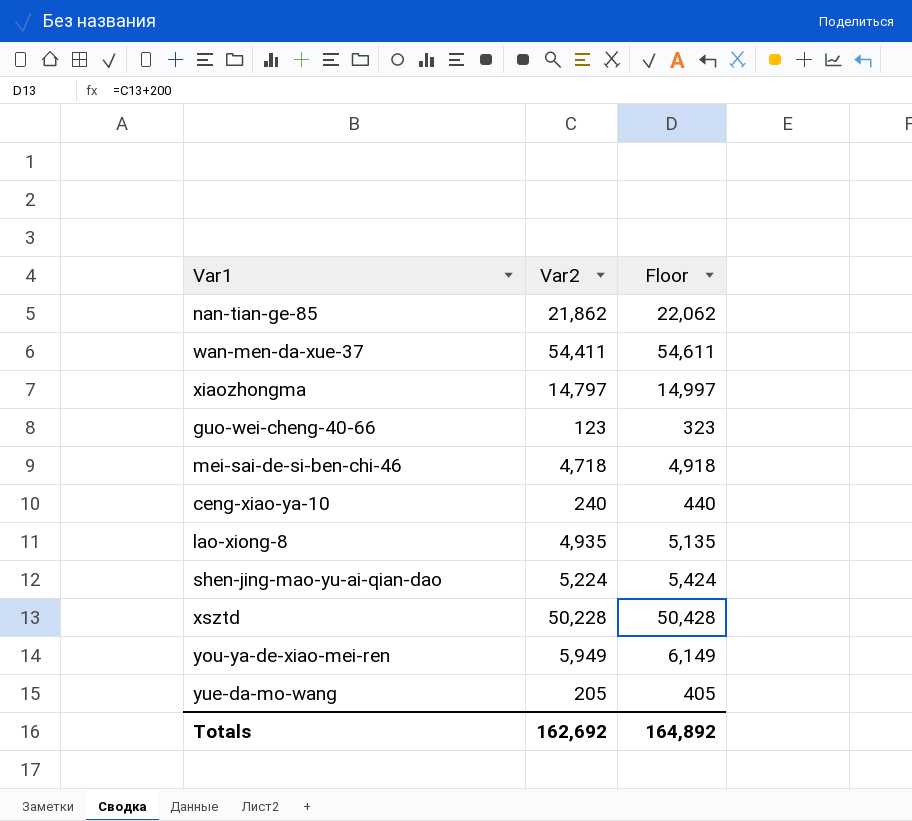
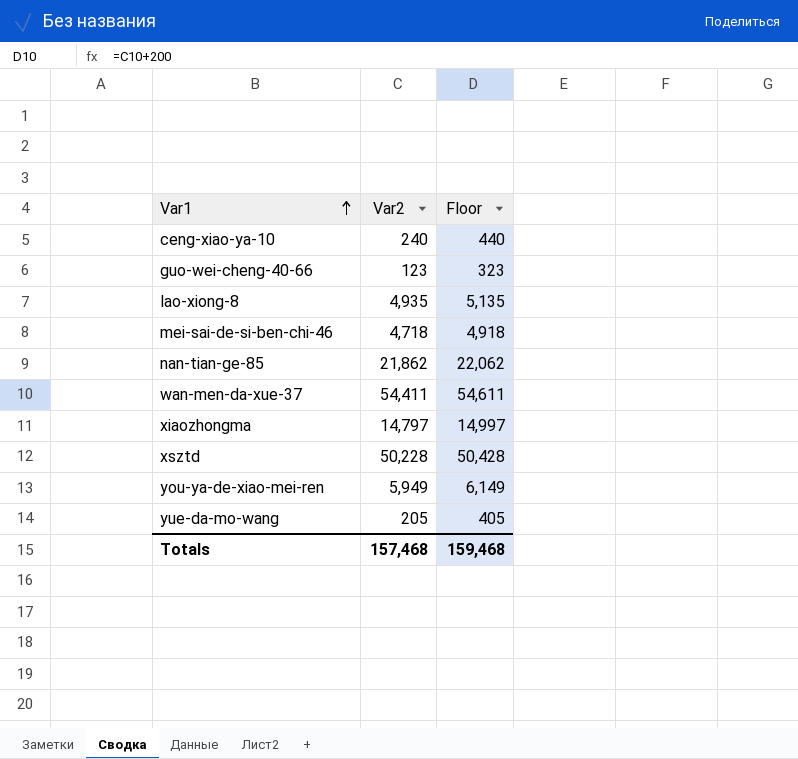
row order: none -> Var1 ascending
row shen-jing-mao-yu-ai-qian-dao: 5,224 | 5,424 -> none
Totals | Var2: 162,692 -> 157,468
Totals | Floor: 164,892 -> 159,468

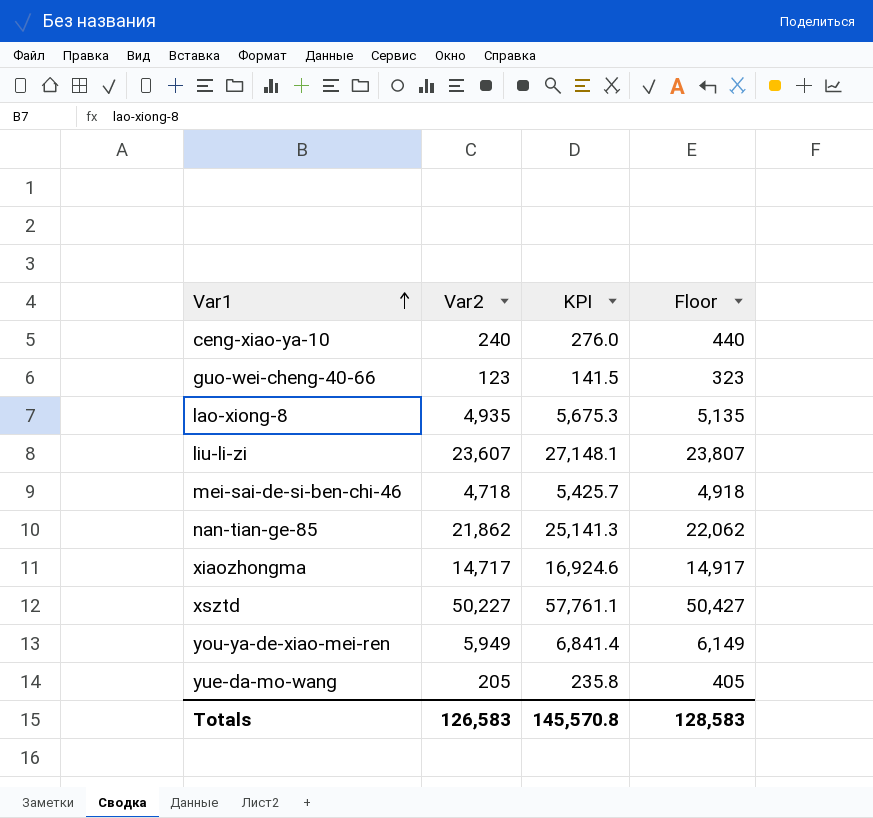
column KPI | formula: none -> [Var2] * 1.15
row wan-men-da-xue-37: 54,411 | 54,611 -> none
row liu-li-zi: none -> 23,607 | 27,148.1 | 23,807
xiaozhongma | Var2: 14,797 -> 14,717
xiaozhongma | Floor: 14,997 -> 14,917
xsztd | Var2: 50,228 -> 50,227
xsztd | Floor: 50,428 -> 50,427
Totals | Var2: 157,468 -> 126,583
Totals | Floor: 159,468 -> 128,583

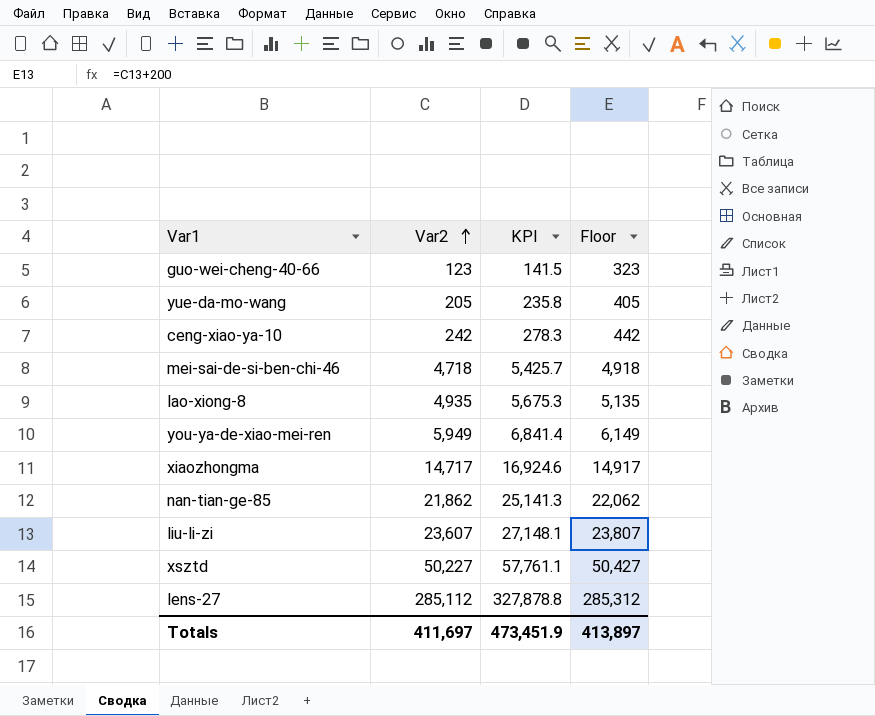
row order: Var1 ascending -> Var2 ascending
ceng-xiao-ya-10 | Var2: 240 -> 242
ceng-xiao-ya-10 | KPI: 276.0 -> 278.3
ceng-xiao-ya-10 | Floor: 440 -> 442
row lens-27: none -> 285,112 | 327,878.8 | 285,312
Totals | Var2: 126,583 -> 411,697
Totals | KPI: 145,570.8 -> 473,451.9
Totals | Floor: 128,583 -> 413,897

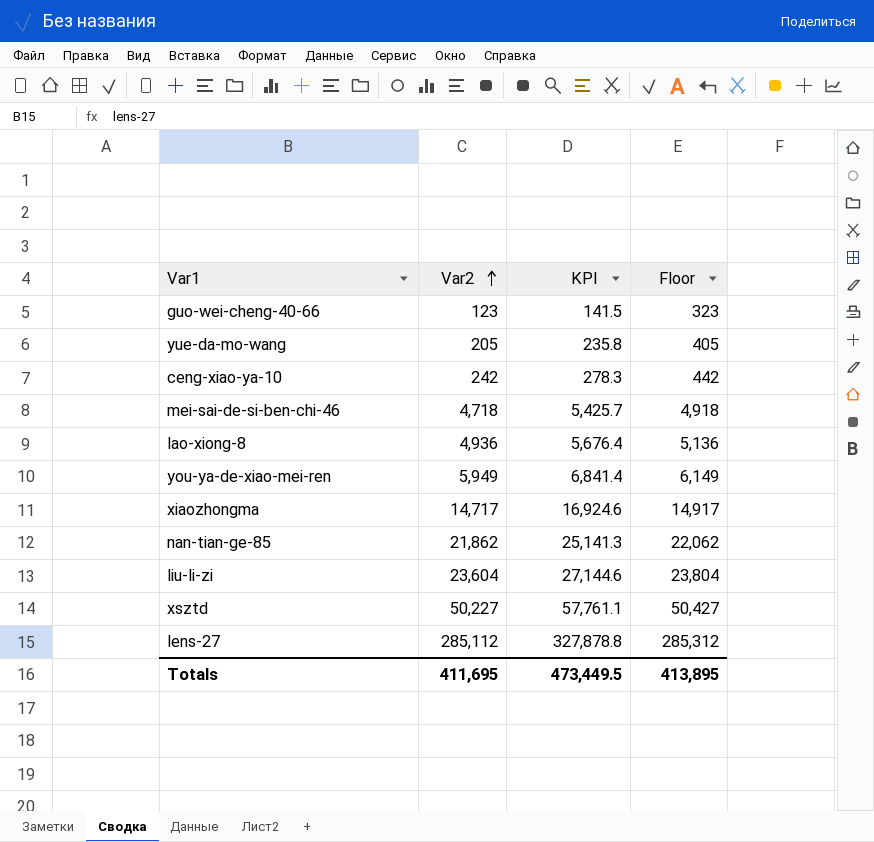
lao-xiong-8 | Var2: 4,935 -> 4,936
lao-xiong-8 | KPI: 5,675.3 -> 5,676.4
lao-xiong-8 | Floor: 5,135 -> 5,136
liu-li-zi | Var2: 23,607 -> 23,604
liu-li-zi | KPI: 27,148.1 -> 27,144.6
liu-li-zi | Floor: 23,807 -> 23,804
Totals | Var2: 411,697 -> 411,695
Totals | KPI: 473,451.9 -> 473,449.5
Totals | Floor: 413,897 -> 413,895

